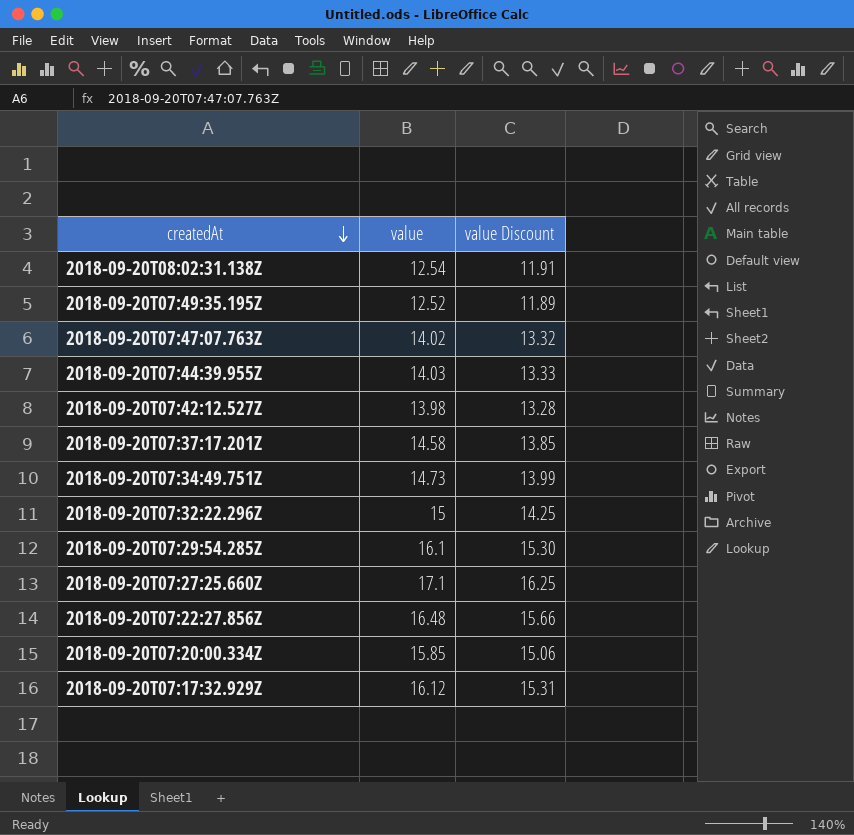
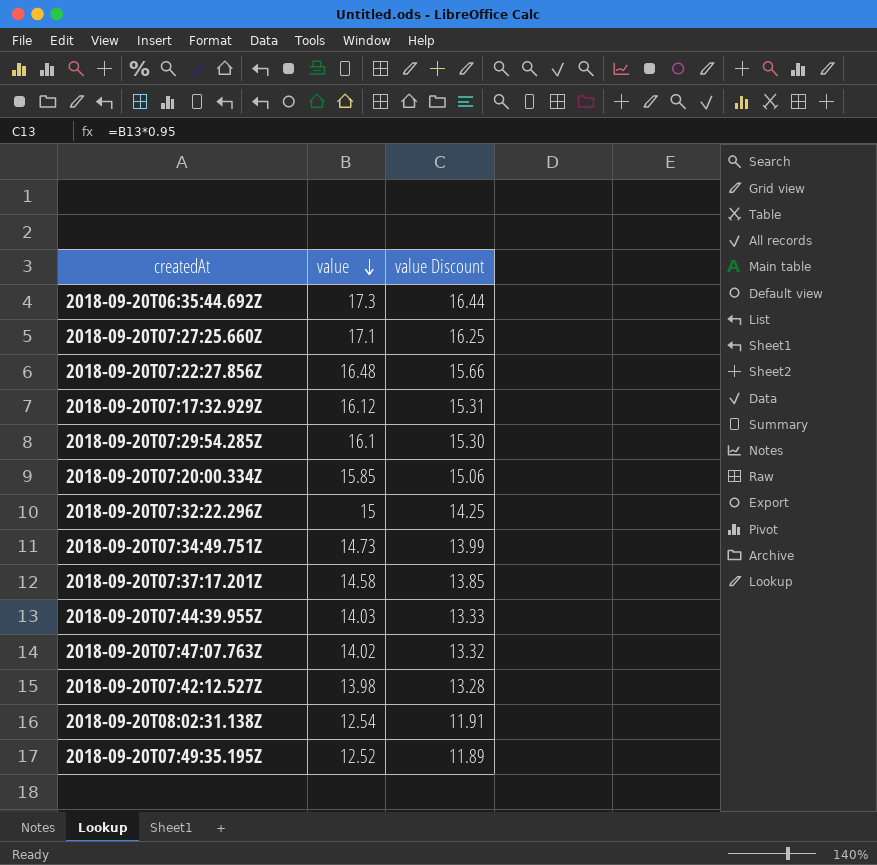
row order: createdAt descending -> value descending
row 2018-09-20T06:35:44.692Z: none -> 17.3 | 16.44

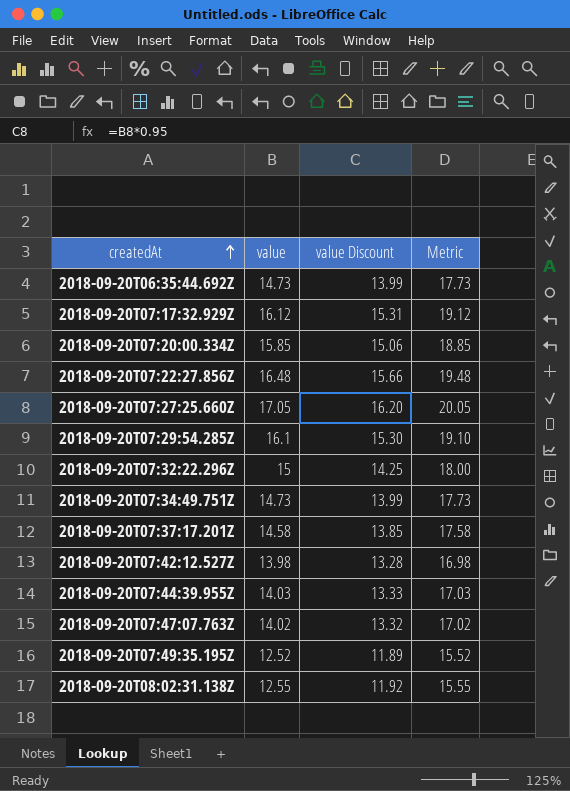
row order: value descending -> createdAt ascending
column Metric | formula: none -> [value] + 3
2018-09-20T06:35:44.692Z | value: 17.3 -> 14.73
2018-09-20T06:35:44.692Z | value Discount: 16.44 -> 13.99
2018-09-20T07:27:25.660Z | value: 17.1 -> 17.05
2018-09-20T07:27:25.660Z | value Discount: 16.25 -> 16.20
2018-09-20T08:02:31.138Z | value: 12.54 -> 12.55
2018-09-20T08:02:31.138Z | value Discount: 11.91 -> 11.92

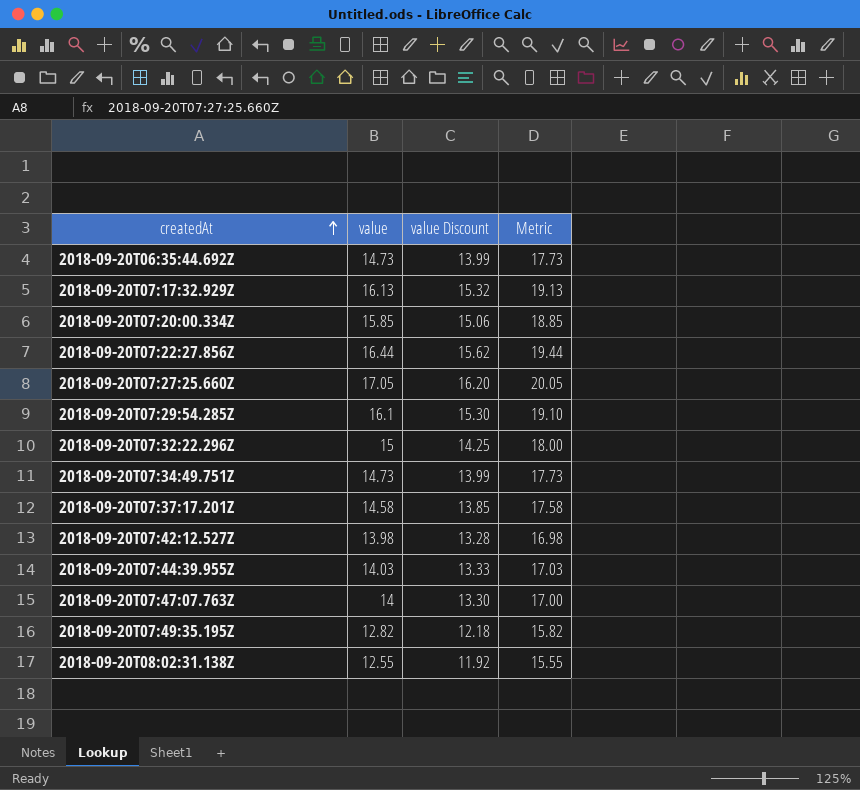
2018-09-20T07:17:32.929Z | value: 16.12 -> 16.13
2018-09-20T07:17:32.929Z | value Discount: 15.31 -> 15.32
2018-09-20T07:17:32.929Z | Metric: 19.12 -> 19.13
2018-09-20T07:22:27.856Z | value: 16.48 -> 16.44
2018-09-20T07:22:27.856Z | value Discount: 15.66 -> 15.62
2018-09-20T07:22:27.856Z | Metric: 19.48 -> 19.44
2018-09-20T07:47:07.763Z | value: 14.02 -> 14
2018-09-20T07:47:07.763Z | value Discount: 13.32 -> 13.30
2018-09-20T07:47:07.763Z | Metric: 17.02 -> 17.00
2018-09-20T07:49:35.195Z | value: 12.52 -> 12.82
2018-09-20T07:49:35.195Z | value Discount: 11.89 -> 12.18
2018-09-20T07:49:35.195Z | Metric: 15.52 -> 15.82

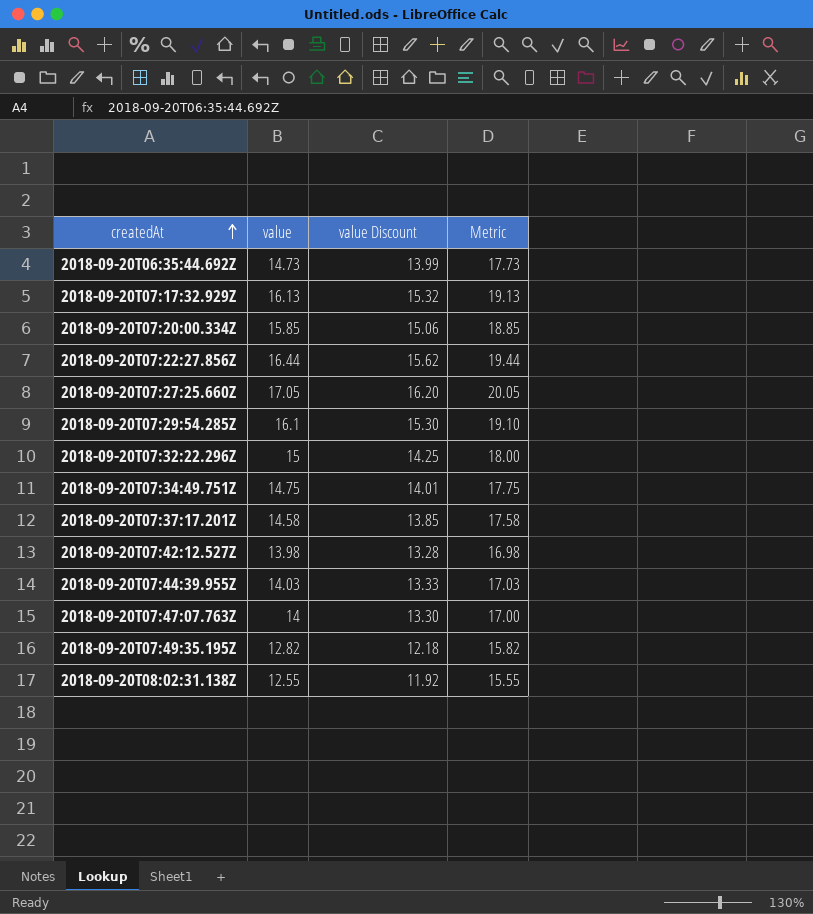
2018-09-20T07:34:49.751Z | value: 14.73 -> 14.75
2018-09-20T07:34:49.751Z | value Discount: 13.99 -> 14.01
2018-09-20T07:34:49.751Z | Metric: 17.73 -> 17.75

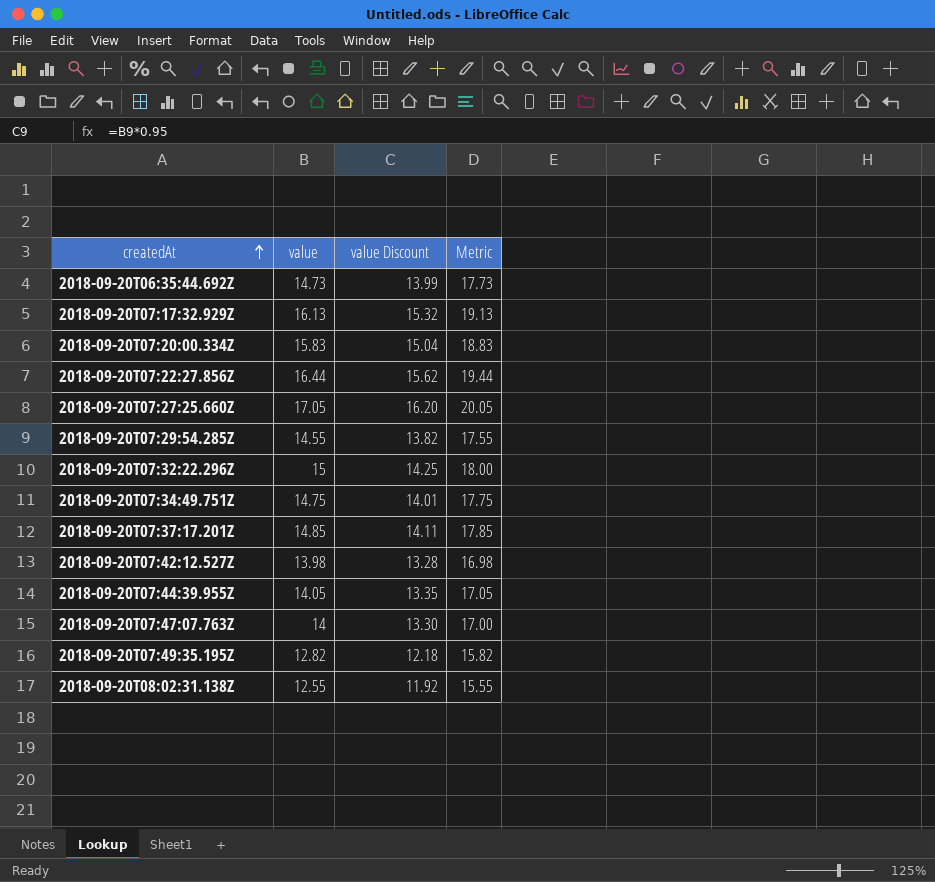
2018-09-20T07:20:00.334Z | value: 15.85 -> 15.83
2018-09-20T07:20:00.334Z | value Discount: 15.06 -> 15.04
2018-09-20T07:20:00.334Z | Metric: 18.85 -> 18.83
2018-09-20T07:29:54.285Z | value: 16.1 -> 14.55
2018-09-20T07:29:54.285Z | value Discount: 15.30 -> 13.82
2018-09-20T07:29:54.285Z | Metric: 19.10 -> 17.55
2018-09-20T07:37:17.201Z | value: 14.58 -> 14.85
2018-09-20T07:37:17.201Z | value Discount: 13.85 -> 14.11
2018-09-20T07:37:17.201Z | Metric: 17.58 -> 17.85
2018-09-20T07:44:39.955Z | value: 14.03 -> 14.05
2018-09-20T07:44:39.955Z | value Discount: 13.33 -> 13.35
2018-09-20T07:44:39.955Z | Metric: 17.03 -> 17.05

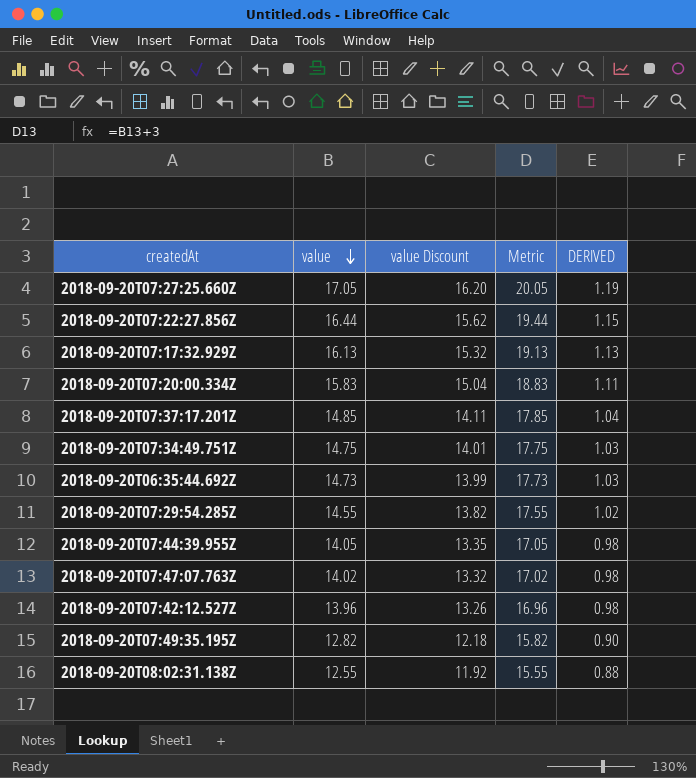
row order: createdAt ascending -> value descending
column DERIVED | formula: none -> [value] * 0.07
row 2018-09-20T07:32:22.296Z: 15 | 14.25 | 18.00 -> none
2018-09-20T07:47:07.763Z | value: 14 -> 14.02
2018-09-20T07:47:07.763Z | value Discount: 13.30 -> 13.32
2018-09-20T07:47:07.763Z | Metric: 17.00 -> 17.02
2018-09-20T07:42:12.527Z | value: 13.98 -> 13.96
2018-09-20T07:42:12.527Z | value Discount: 13.28 -> 13.26
2018-09-20T07:42:12.527Z | Metric: 16.98 -> 16.96

